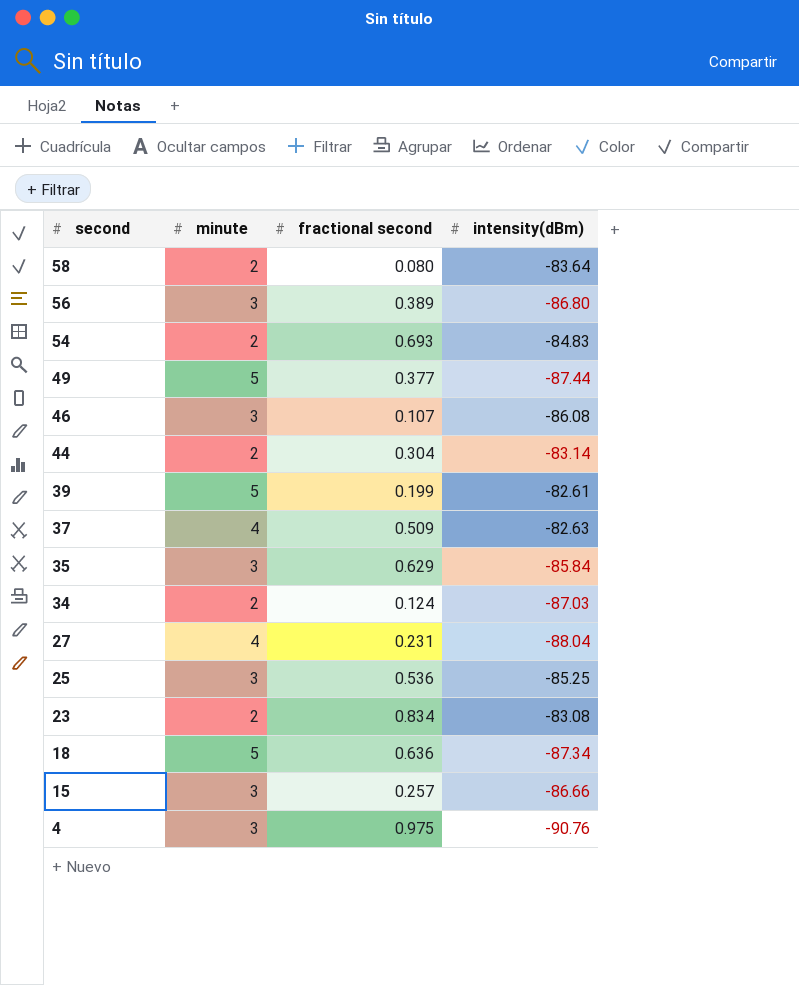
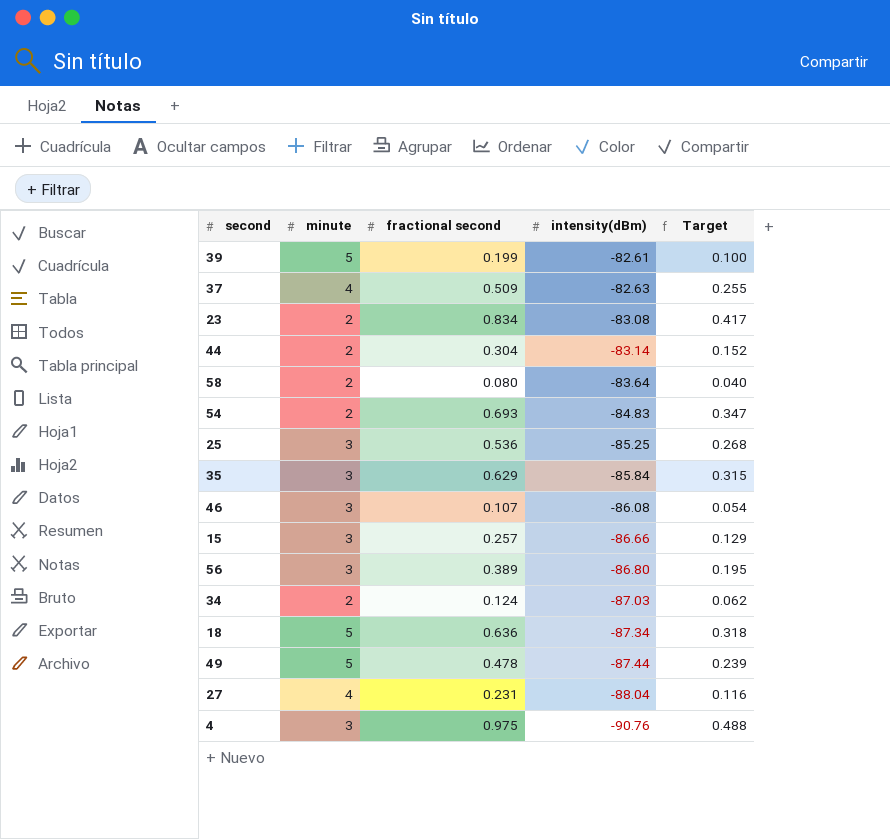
row order: second descending -> intensity(dBm) descending
column Target | formula: none -> [fractional second] * 0.5
49 | fractional second: 0.377 -> 0.478

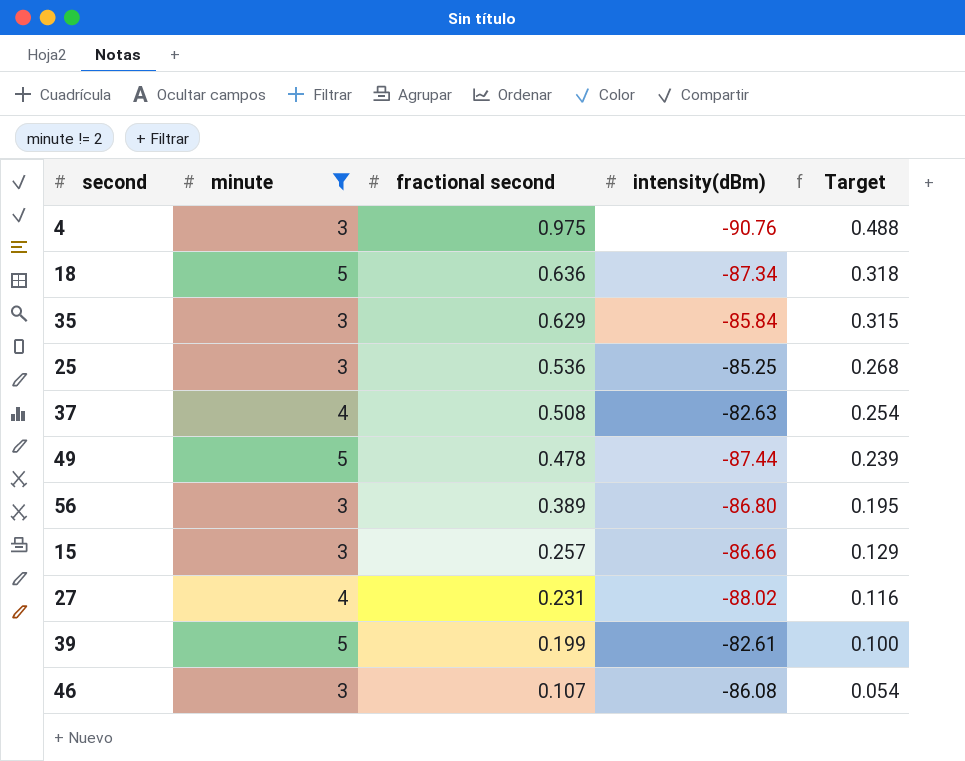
filter: none -> minute != 2
row order: intensity(dBm) descending -> fractional second descending
37 | fractional second: 0.509 -> 0.508
37 | Target: 0.255 -> 0.254
27 | intensity(dBm): -88.04 -> -88.02

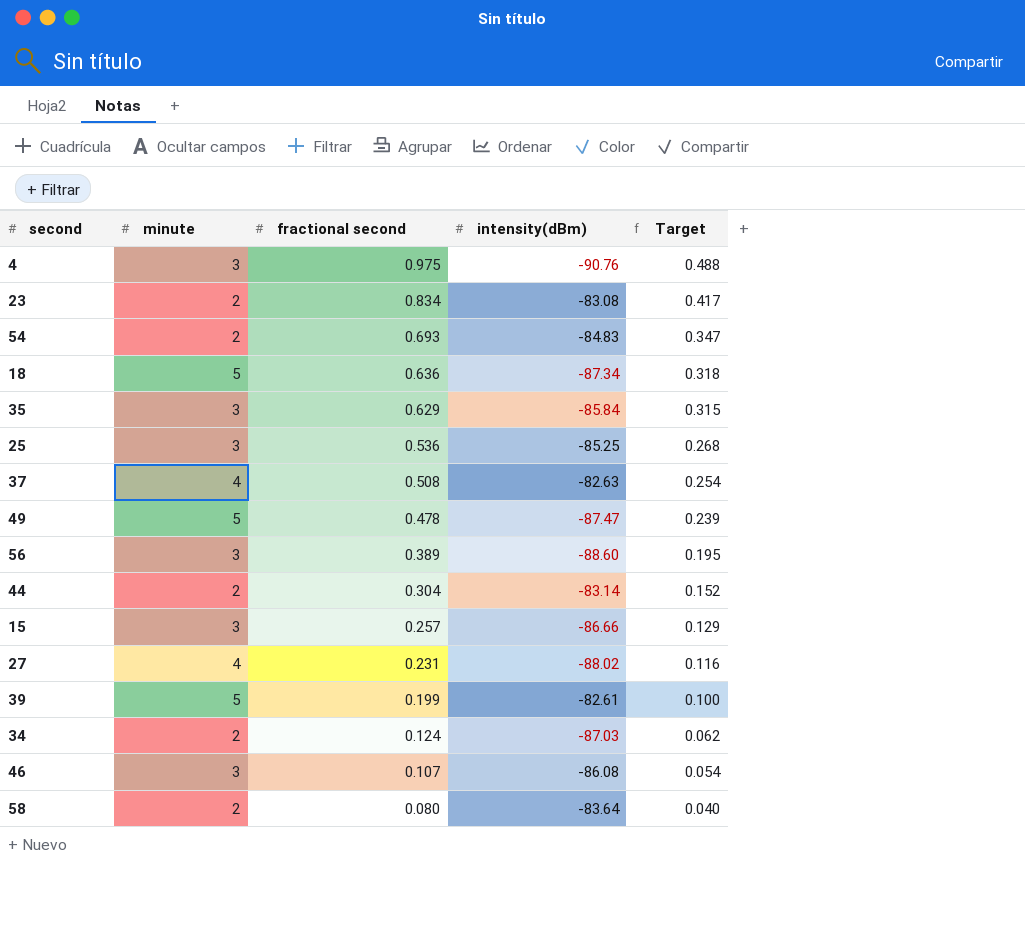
filter: minute != 2 -> none
49 | intensity(dBm): -87.44 -> -87.47
56 | intensity(dBm): -86.80 -> -88.60

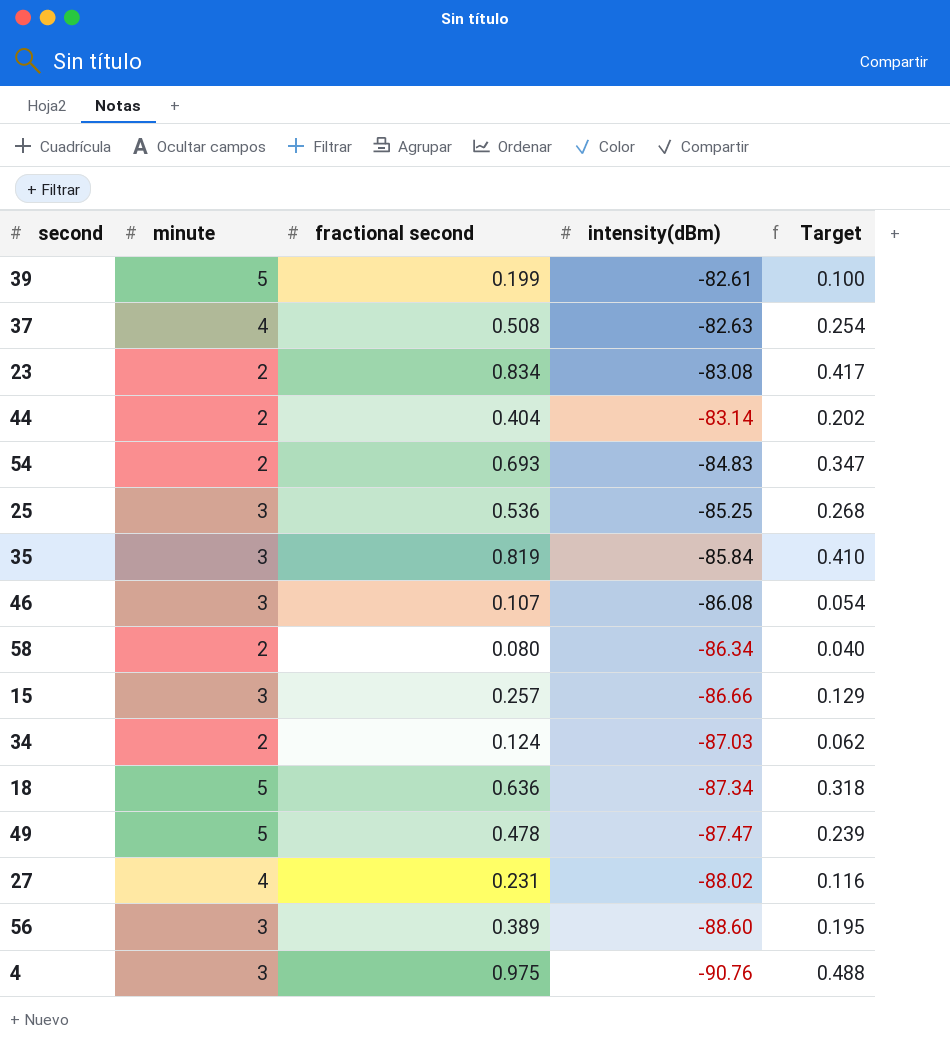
row order: fractional second descending -> intensity(dBm) descending
44 | fractional second: 0.304 -> 0.404
44 | Target: 0.152 -> 0.202
35 | fractional second: 0.629 -> 0.819
35 | Target: 0.315 -> 0.410
58 | intensity(dBm): -83.64 -> -86.34

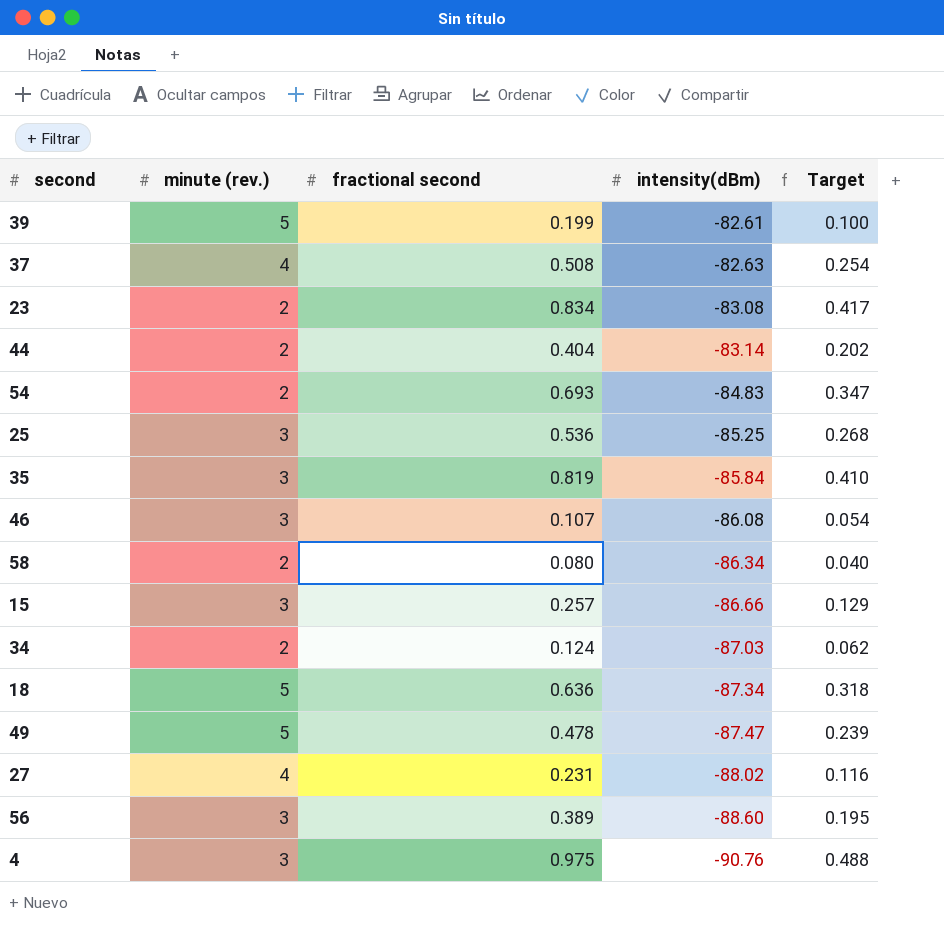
column name: minute -> minute (rev.)

